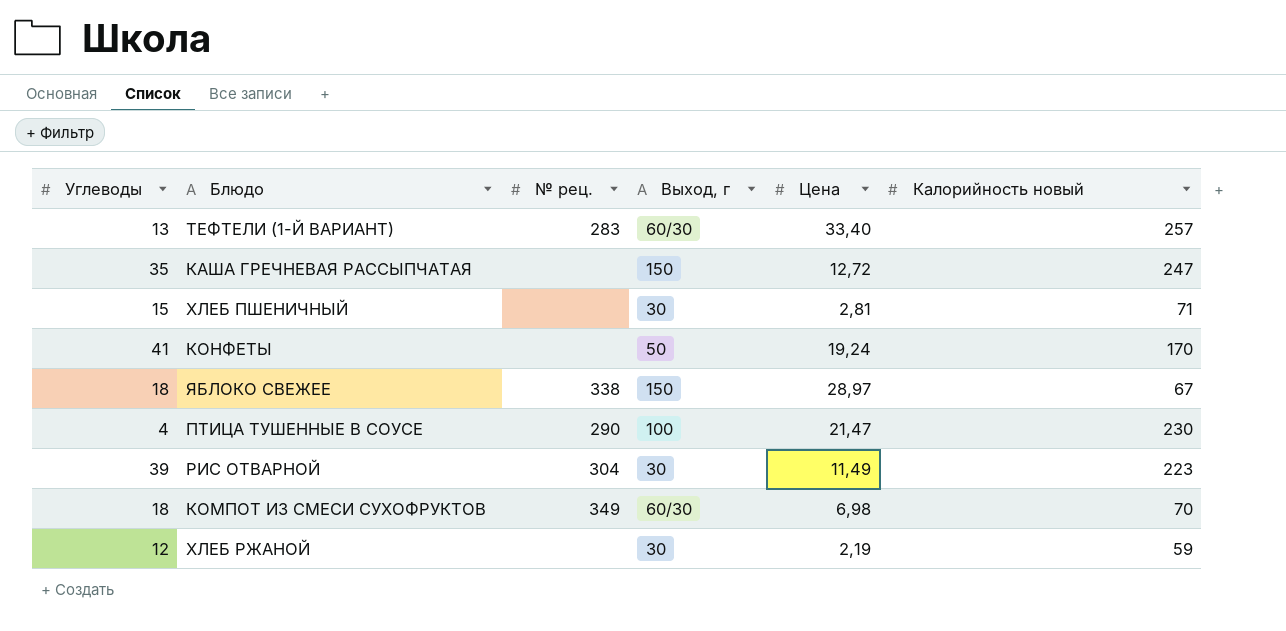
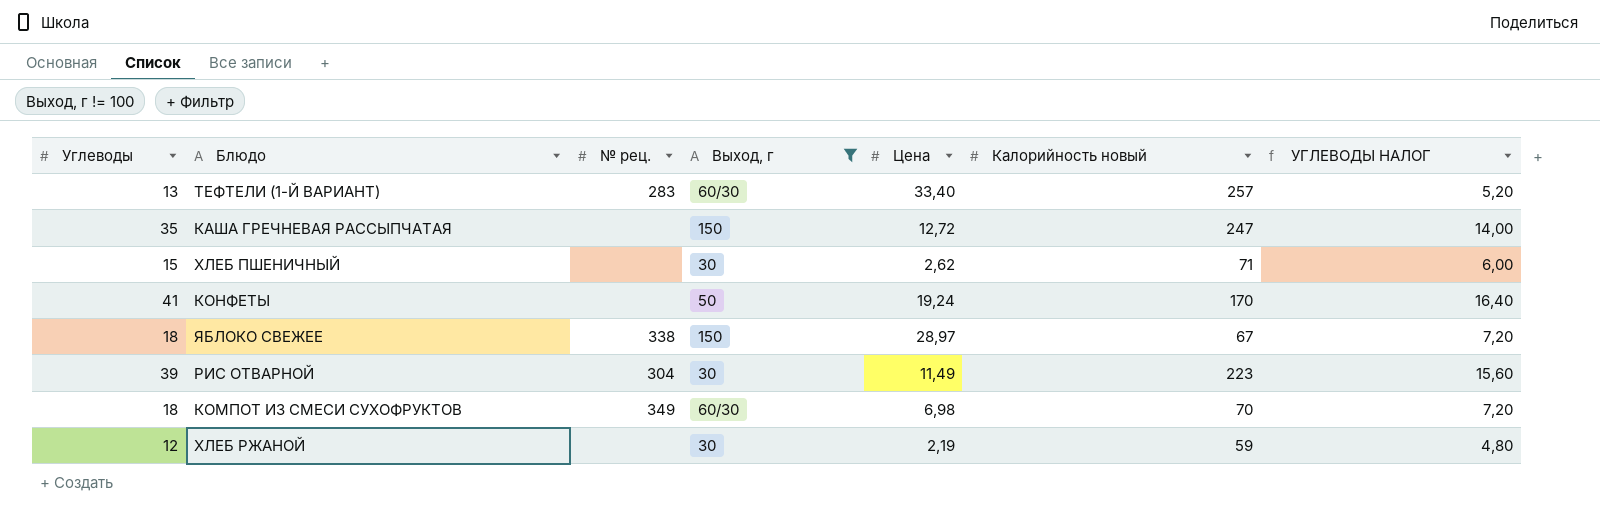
filter: none -> Выход, г != 100
column УГЛЕВОДЫ НАЛОГ | formula: none -> [Углеводы] * 0,4
ХЛЕБ ПШЕНИЧНЫЙ | Цена: 2,81 -> 2,62

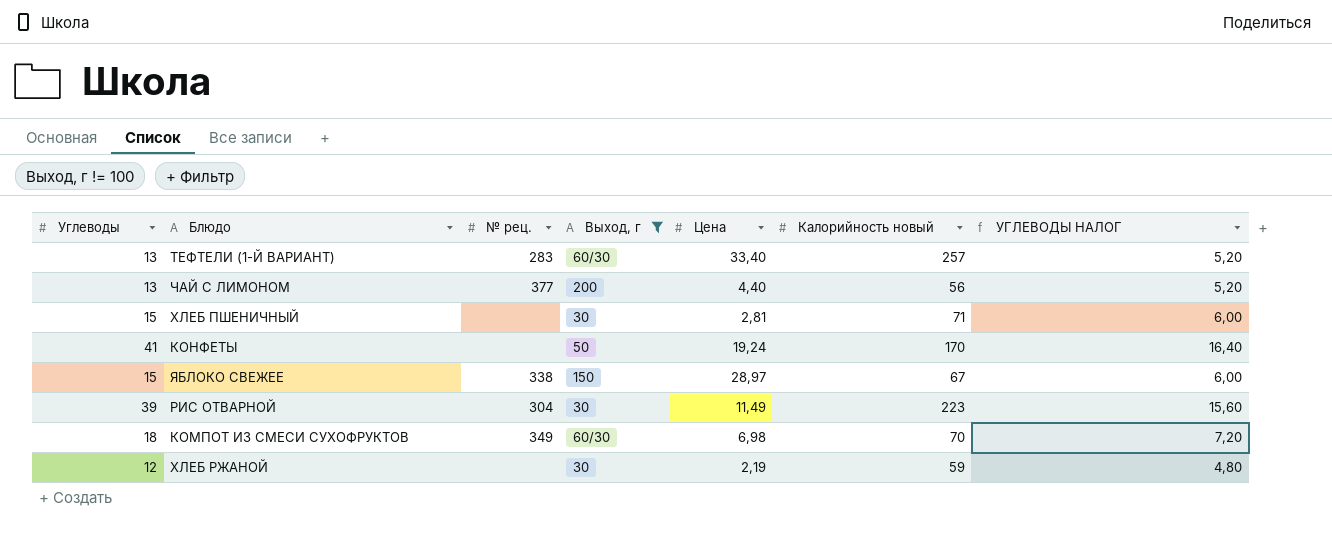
row КАША ГРЕЧНЕВАЯ РАССЫПЧАТАЯ: 35 | none | 150 | 12,72 | 247 | 14,00 -> none
row ЧАЙ С ЛИМОНОМ: none -> 13 | 377 | 200 | 4,40 | 56 | 5,20
ХЛЕБ ПШЕНИЧНЫЙ | Цена: 2,62 -> 2,81
ЯБЛОКО СВЕЖЕЕ | Углеводы: 18 -> 15
ЯБЛОКО СВЕЖЕЕ | УГЛЕВОДЫ НАЛОГ: 7,20 -> 6,00

